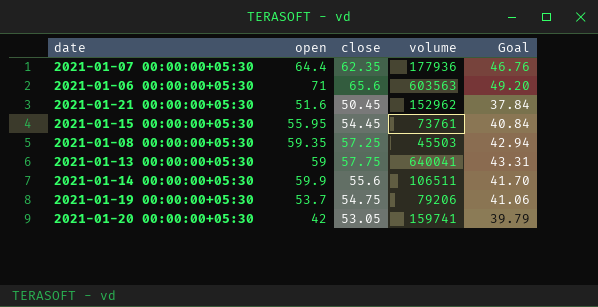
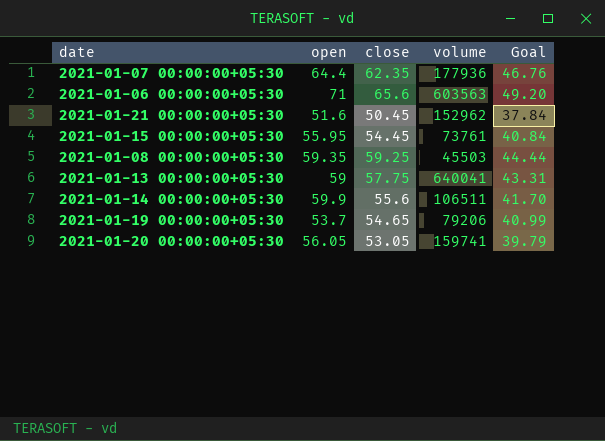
2021-01-08 00:00:00+05:30 | close: 57.25 -> 59.25
2021-01-08 00:00:00+05:30 | Goal: 42.94 -> 44.44
2021-01-19 00:00:00+05:30 | close: 54.75 -> 54.65
2021-01-19 00:00:00+05:30 | Goal: 41.06 -> 40.99
2021-01-20 00:00:00+05:30 | open: 42 -> 56.05

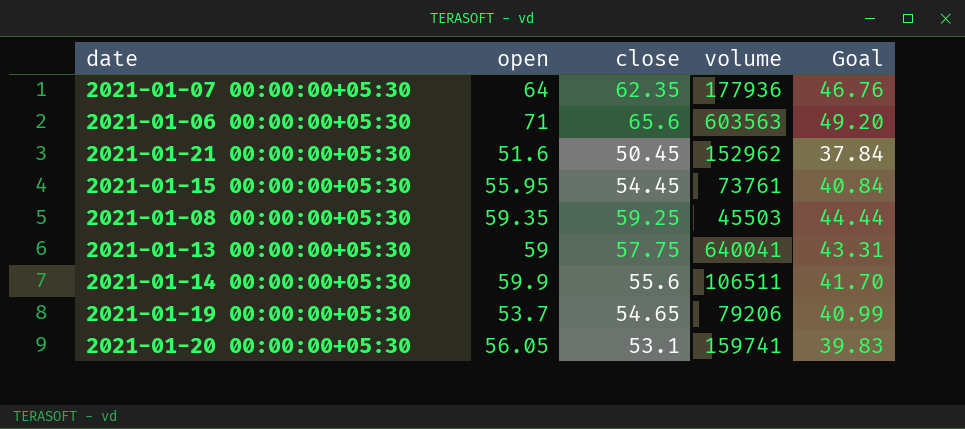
2021-01-07 00:00:00+05:30 | open: 64.4 -> 64
2021-01-20 00:00:00+05:30 | close: 53.05 -> 53.1
2021-01-20 00:00:00+05:30 | Goal: 39.79 -> 39.83

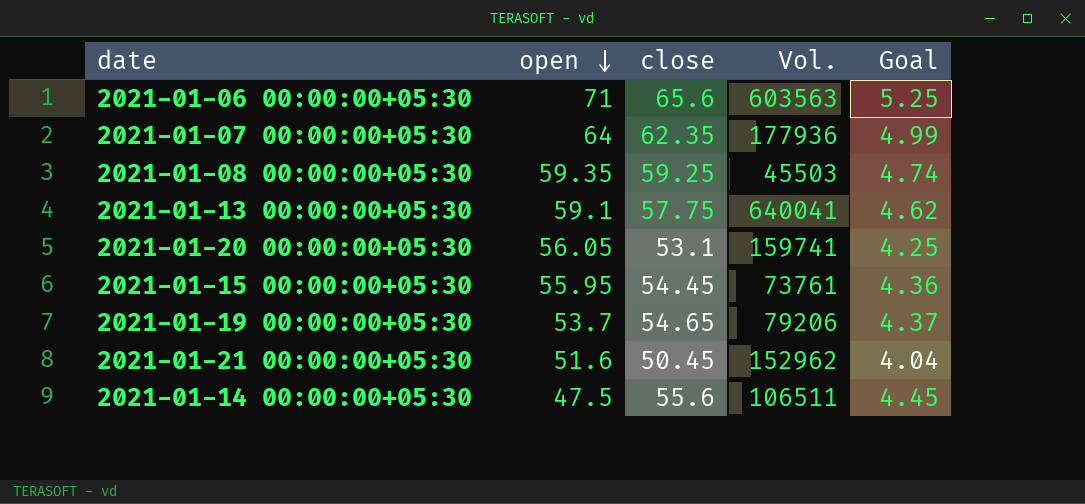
row order: none -> open descending
column name: volume -> Vol.
column Goal | formula: [close] * 0.75 -> [close] * 0.08
2021-01-13 00:00:00+05:30 | open: 59 -> 59.1
2021-01-14 00:00:00+05:30 | open: 59.9 -> 47.5

